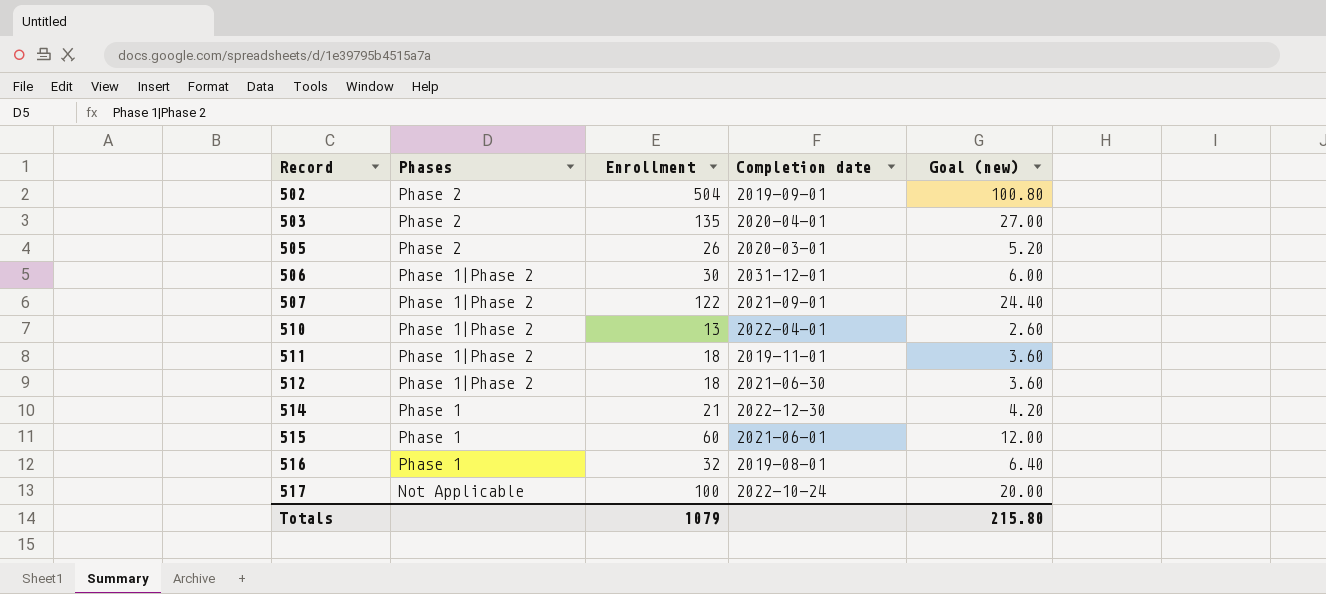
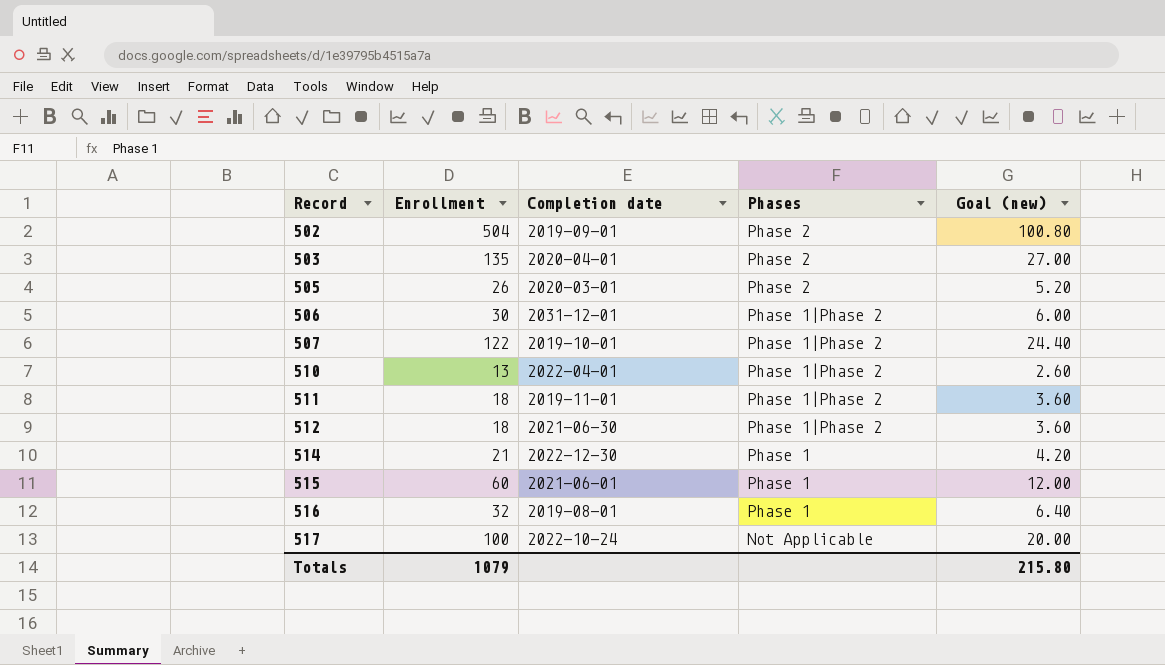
column Phases | position: 2 -> 4
507 | Completion date: 2021-09-01 -> 2019-10-01

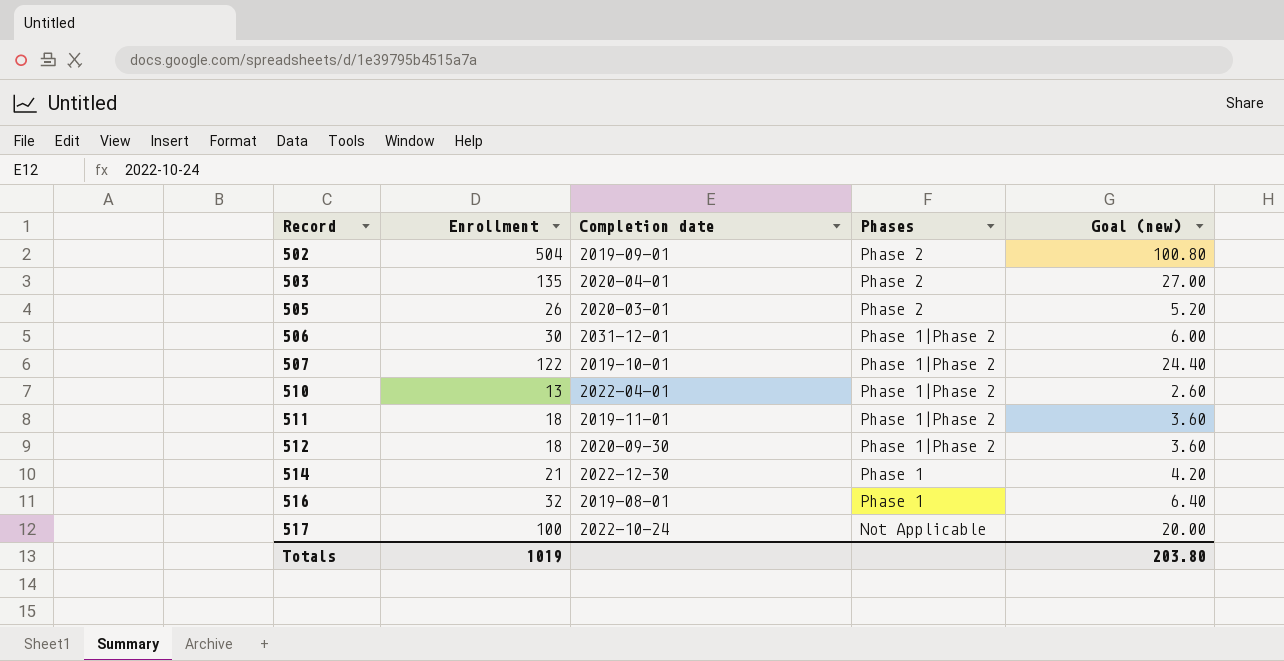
row 515: 60 | 2021-06-01 | Phase 1 | 12.00 -> none
512 | Completion date: 2021-06-30 -> 2020-09-30
Totals | Enrollment: 1079 -> 1019
Totals | Goal (new): 215.80 -> 203.80

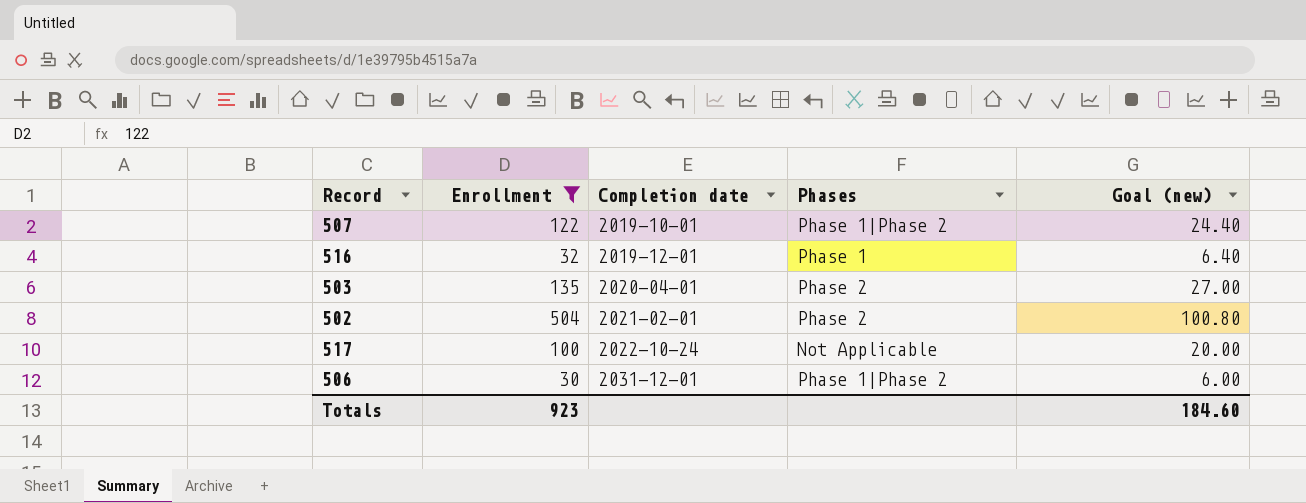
filter: none -> Enrollment >= 30
row order: Record ascending -> Completion date ascending
516 | Completion date: 2019-08-01 -> 2019-12-01
502 | Completion date: 2019-09-01 -> 2021-02-01
Totals | Enrollment: 1019 -> 923
Totals | Goal (new): 203.80 -> 184.60

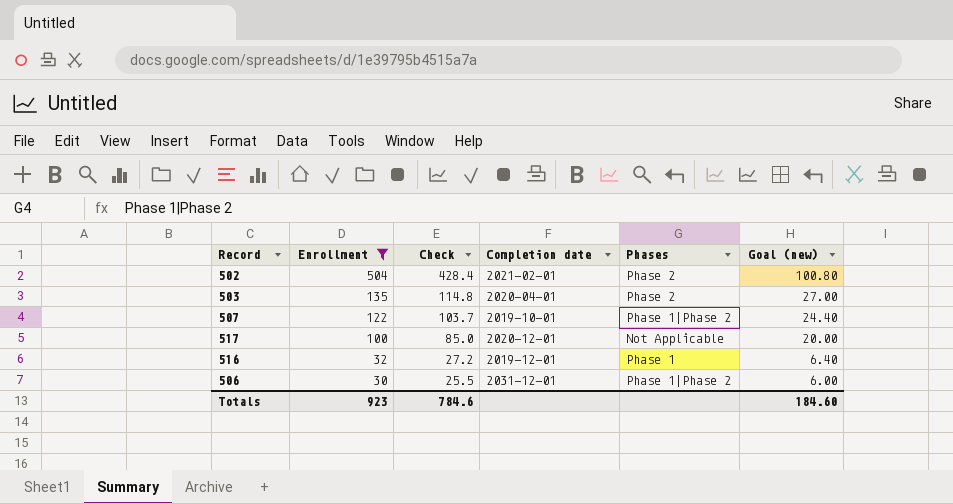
row order: Completion date ascending -> Enrollment descending
column Check | formula: none -> [Enrollment] * 0.85
517 | Completion date: 2022-10-24 -> 2020-12-01

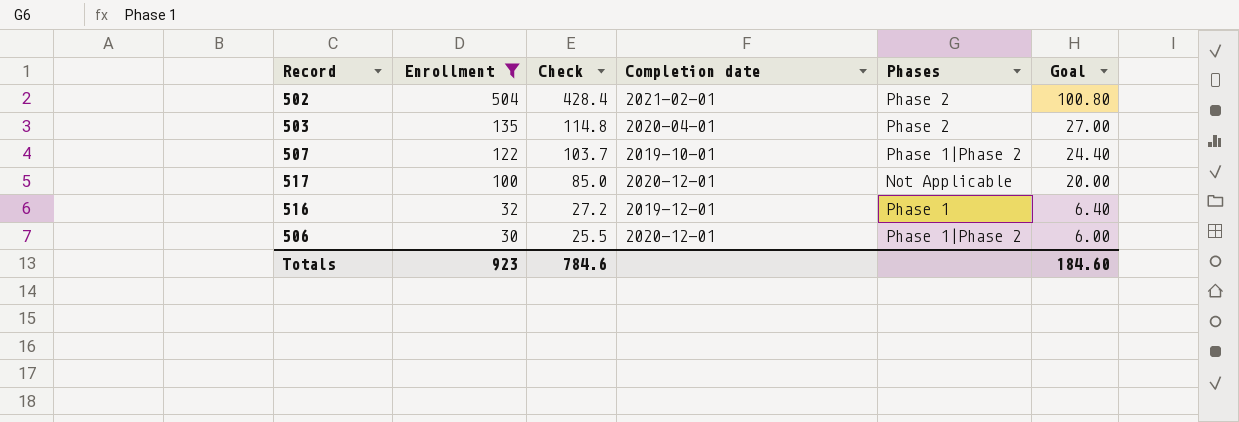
column name: Goal (new) -> Goal
506 | Completion date: 2031-12-01 -> 2020-12-01

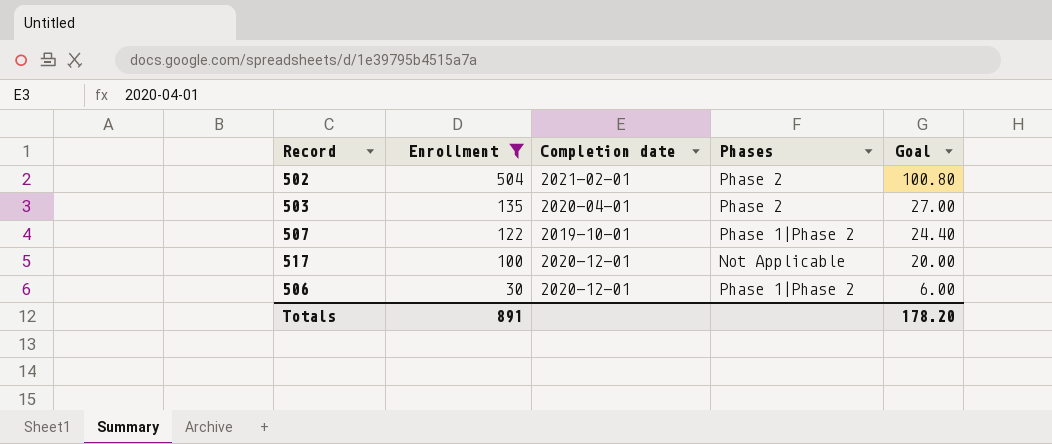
column Check | formula: [Enrollment] * 0.85 -> none
row 516: 32 | 27.2 | 2019-12-01 | Phase 1 | 6.40 -> none
Totals | Enrollment: 923 -> 891
Totals | Goal: 184.60 -> 178.20

